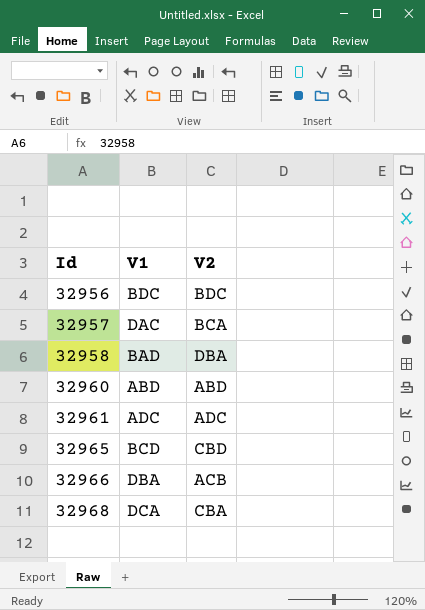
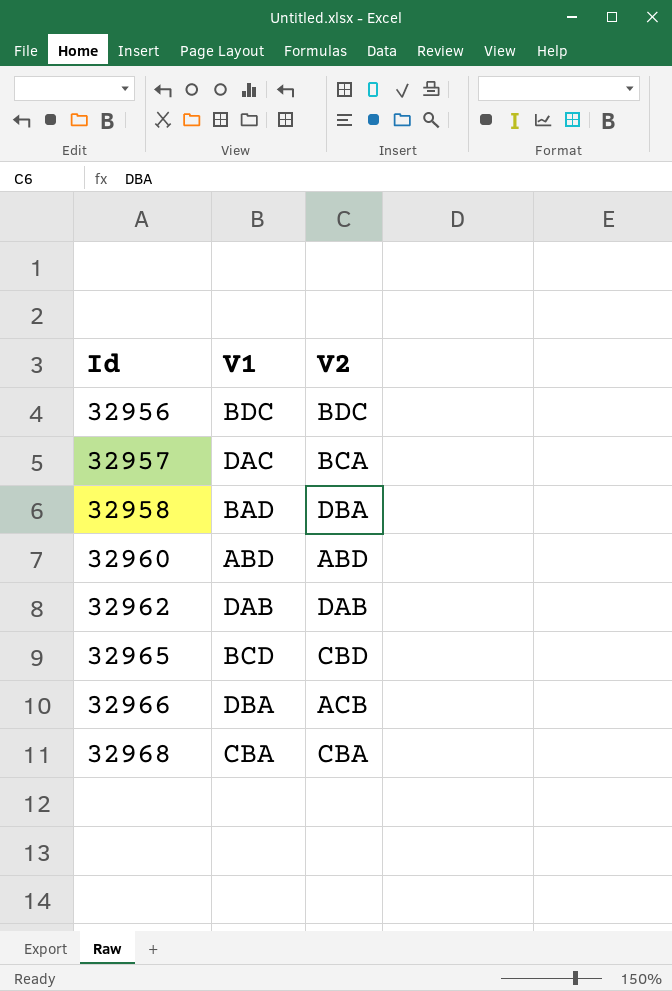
row 32961: ADC | ADC -> none
row 32962: none -> DAB | DAB
32968 | V1: DCA -> CBA

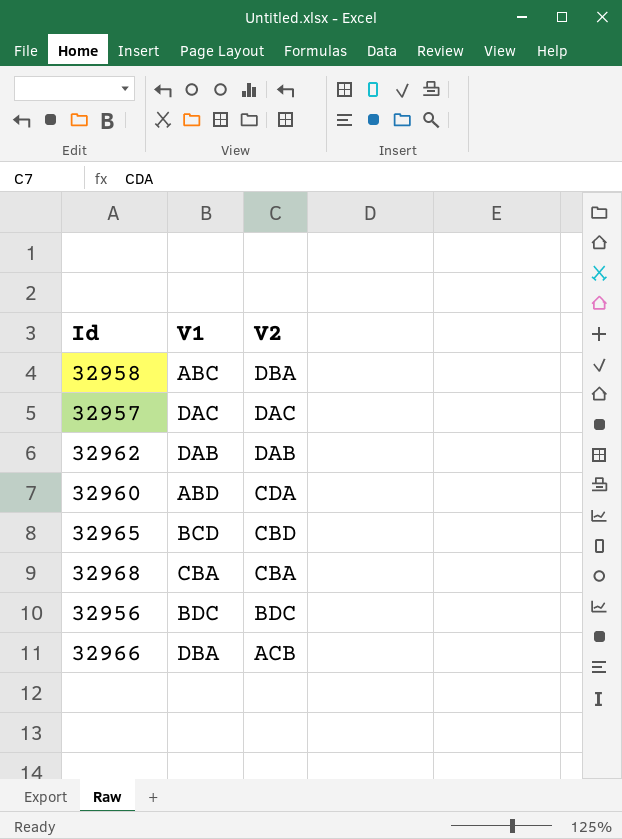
row order: Id ascending -> V2 descending
32958 | V1: BAD -> ABC
32957 | V2: BCA -> DAC
32960 | V2: ABD -> CDA

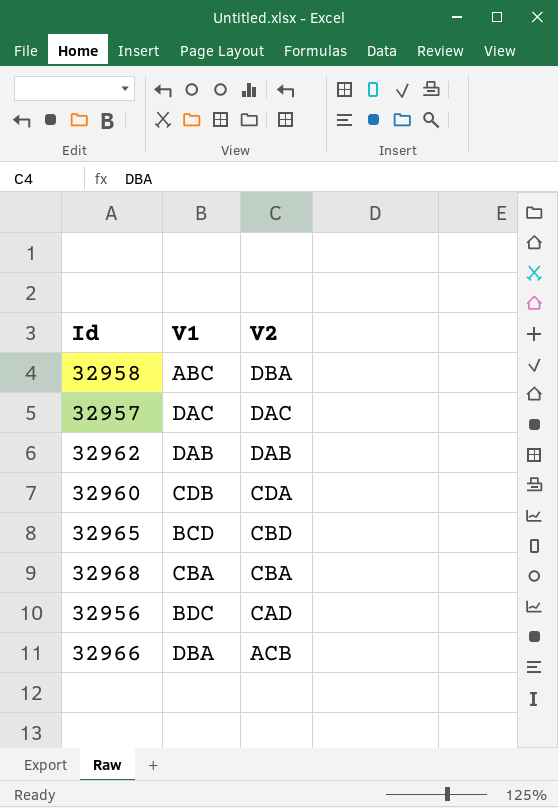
32960 | V1: ABD -> CDB
32956 | V2: BDC -> CAD

